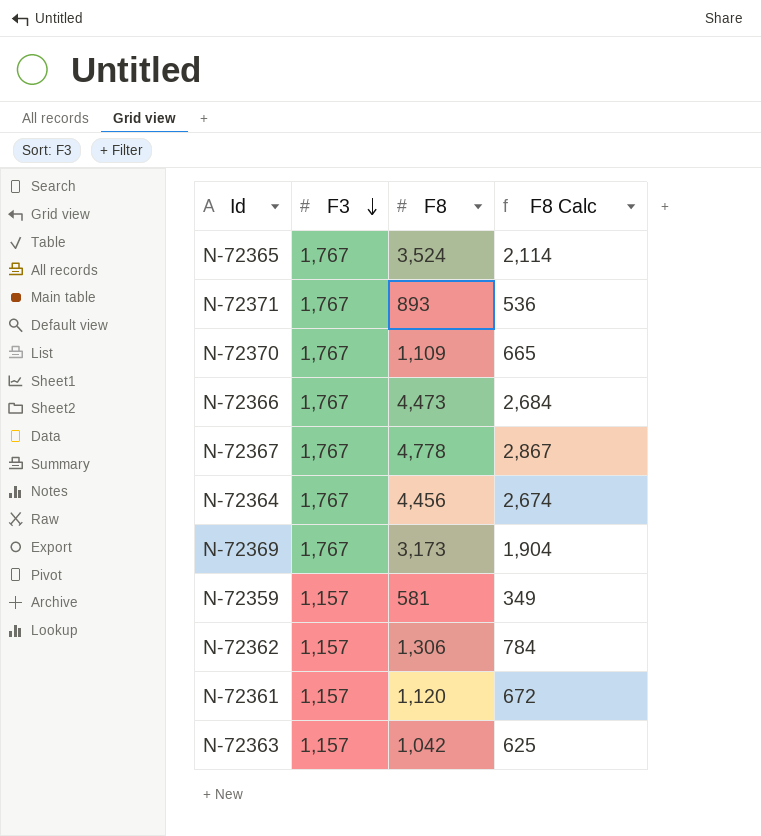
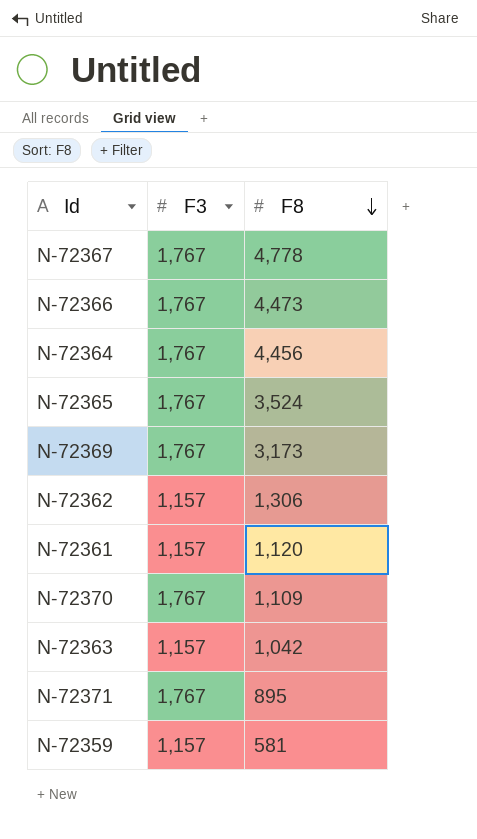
row order: F3 descending -> F8 descending
column F8 Calc | formula: [F8] * 0.6 -> none
N-72371 | F8: 893 -> 895

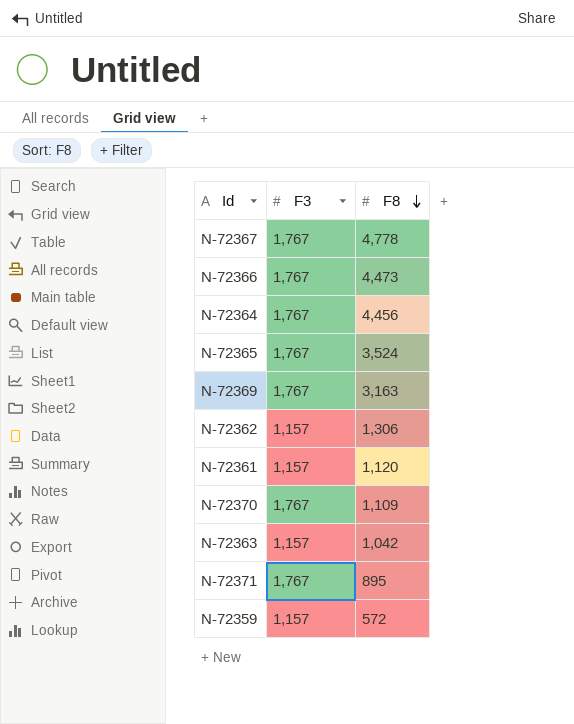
N-72369 | F8: 3,173 -> 3,163
N-72359 | F8: 581 -> 572

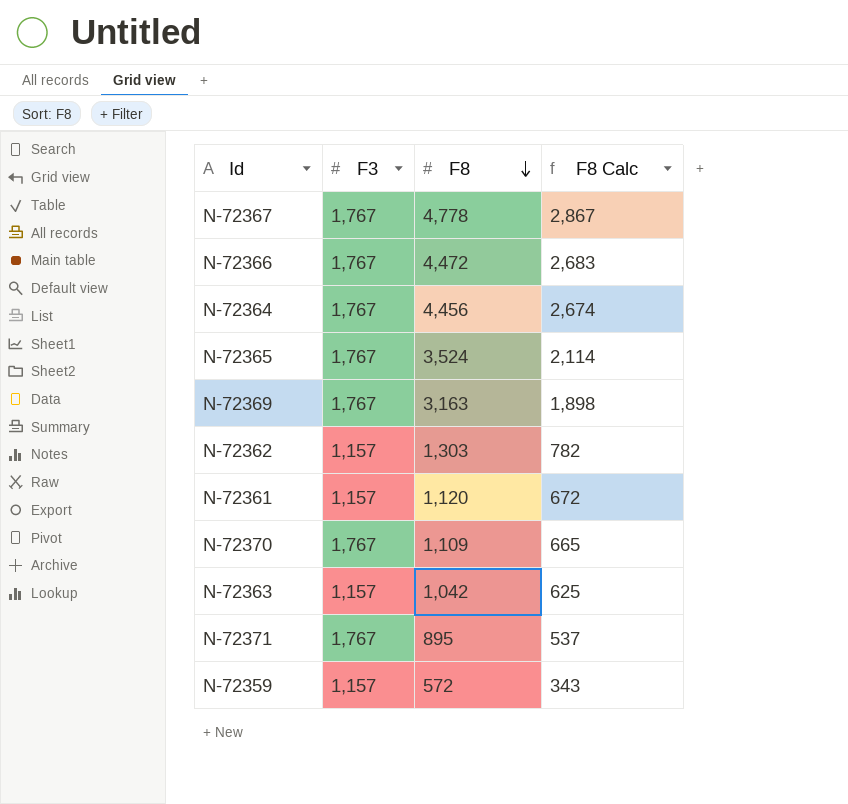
column F8 Calc | formula: none -> [F8] * 0.6
N-72366 | F8: 4,473 -> 4,472
N-72362 | F8: 1,306 -> 1,303

